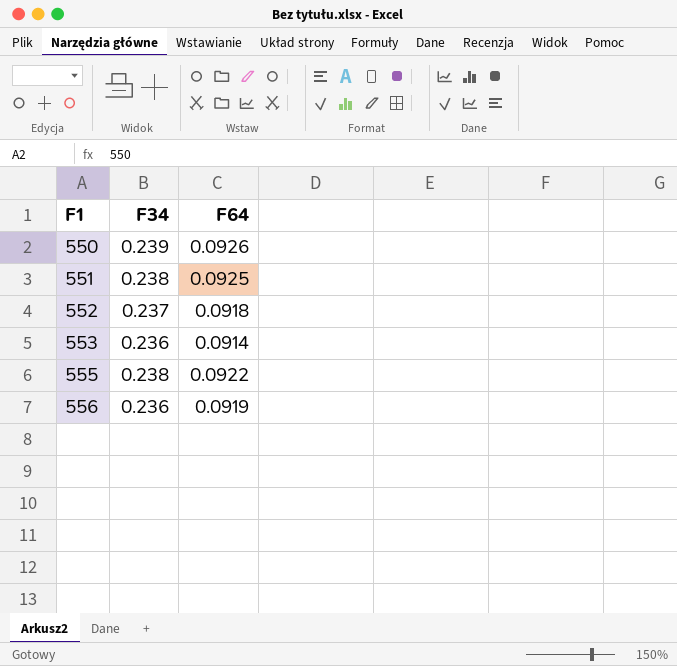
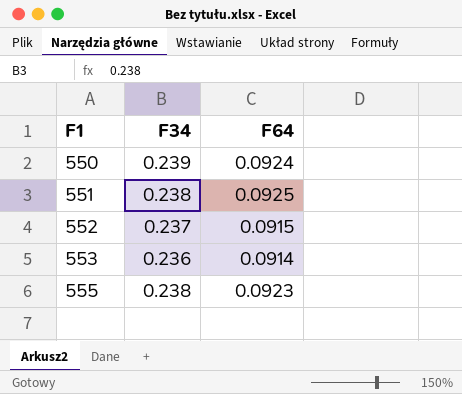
row 556: 0.236 | 0.0919 -> none
550 | F64: 0.0926 -> 0.0924
552 | F64: 0.0918 -> 0.0915
555 | F64: 0.0922 -> 0.0923

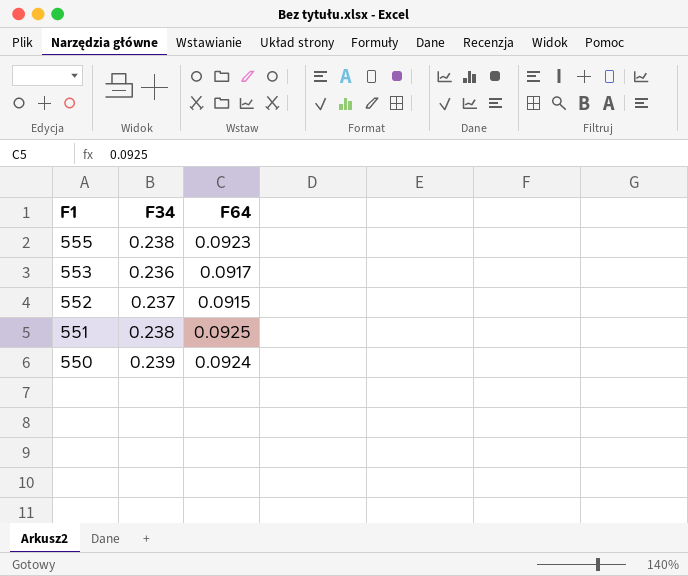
row order: F1 ascending -> F1 descending
553 | F64: 0.0914 -> 0.0917

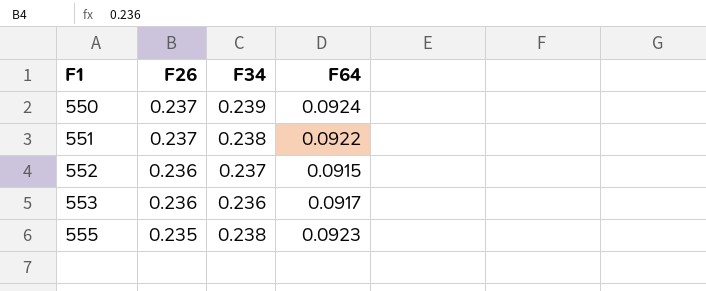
row order: F1 descending -> F1 ascending
column F26 | position: none -> 2
551 | F64: 0.0925 -> 0.0922

